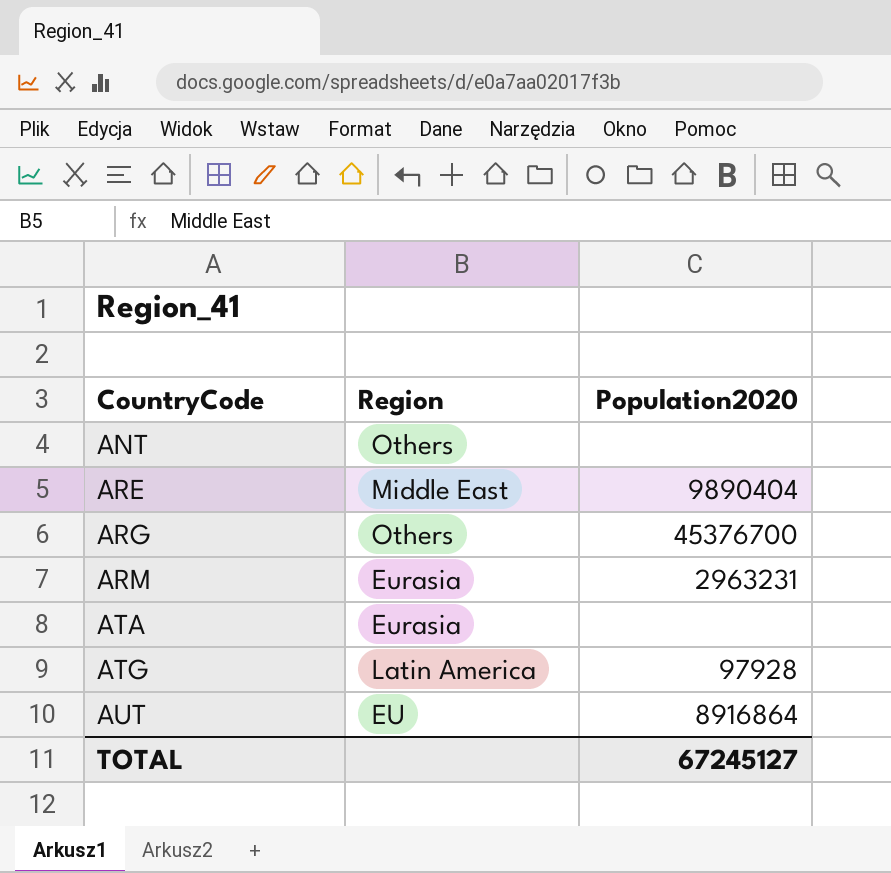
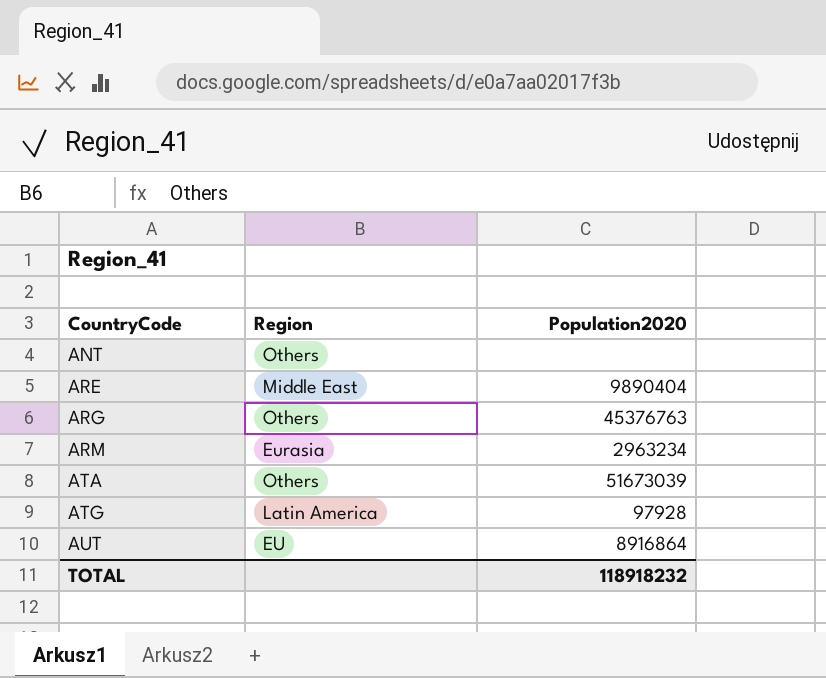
ARG | Population2020: 45376700 -> 45376763
ARM | Population2020: 2963231 -> 2963234
ATA | Region: Eurasia -> Others
ATA | Population2020: none -> 51673039
TOTAL | Population2020: 67245127 -> 118918232

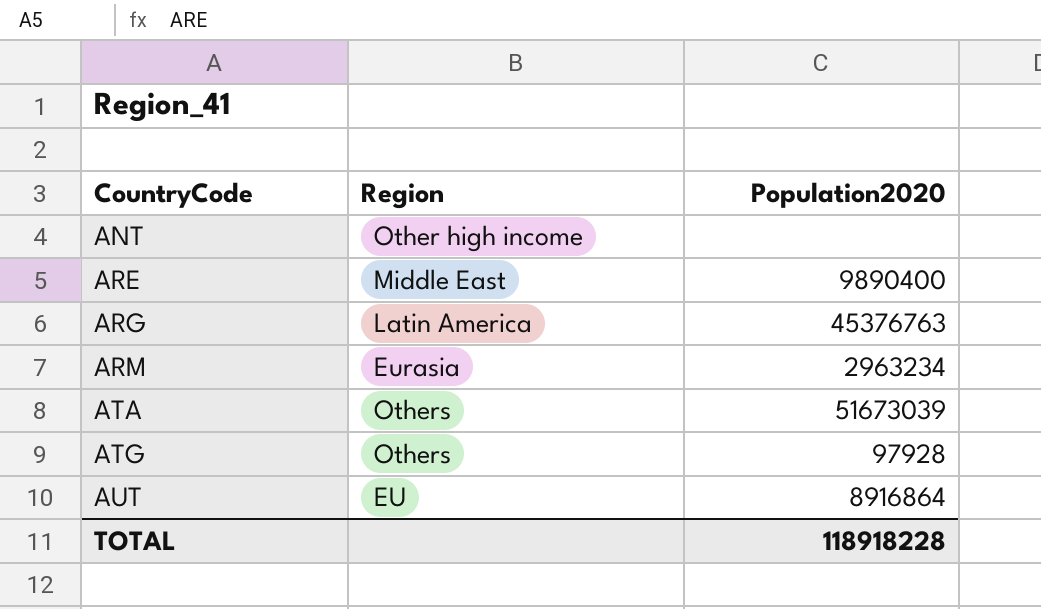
ANT | Region: Others -> Other high income
ARE | Population2020: 9890404 -> 9890400
ARG | Region: Others -> Latin America
ATG | Region: Latin America -> Others
TOTAL | Population2020: 118918232 -> 118918228

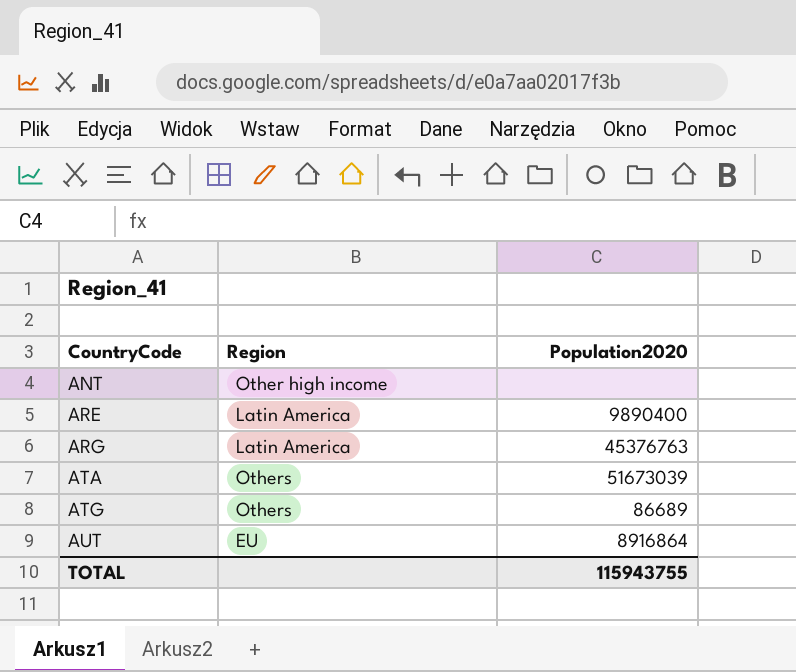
row ARM: Eurasia | 2963234 -> none
ARE | Region: Middle East -> Latin America
ATG | Population2020: 97928 -> 86689
TOTAL | Population2020: 118918228 -> 115943755

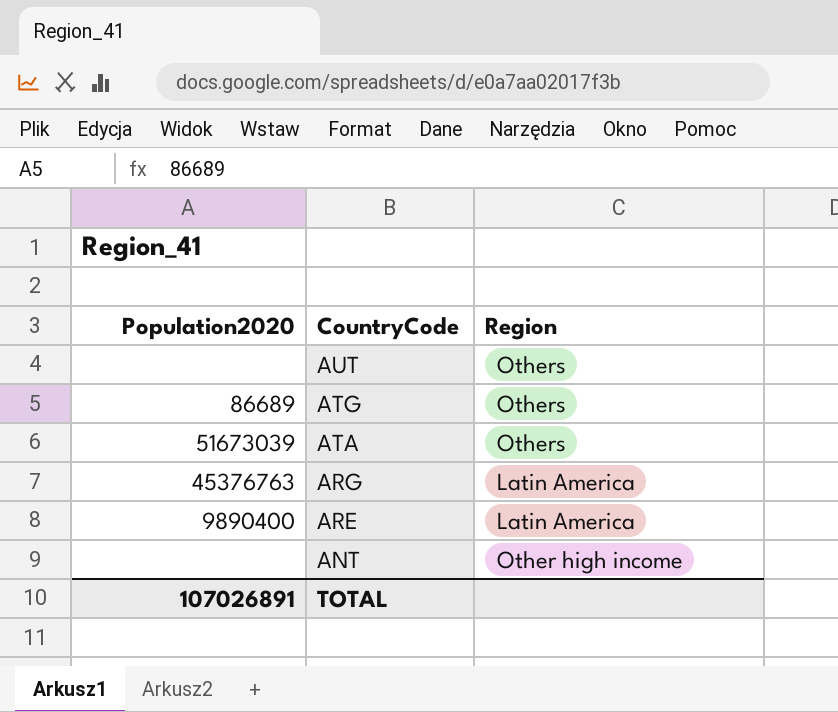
row order: CountryCode ascending -> CountryCode descending
column Population2020 | position: 3 -> 1
AUT | Population2020: 8916864 -> none
AUT | Region: EU -> Others
TOTAL | Population2020: 115943755 -> 107026891

